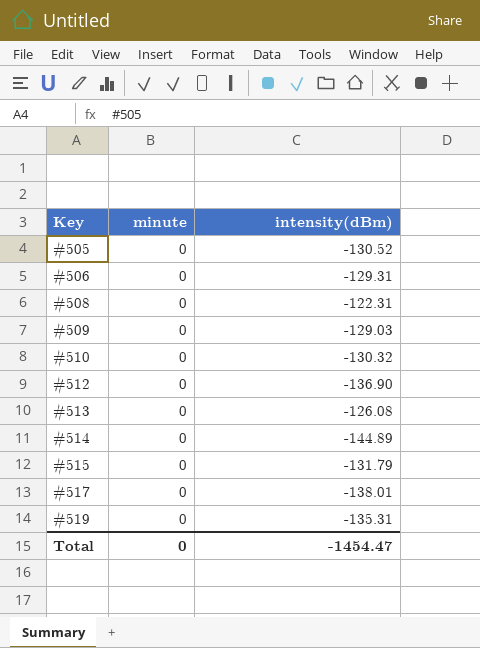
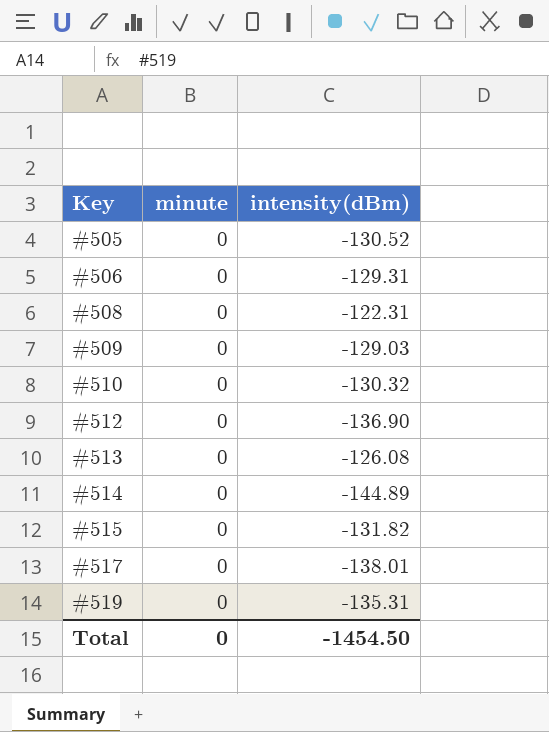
#515 | intensity(dBm): -131.79 -> -131.82
Total | intensity(dBm): -1454.47 -> -1454.50

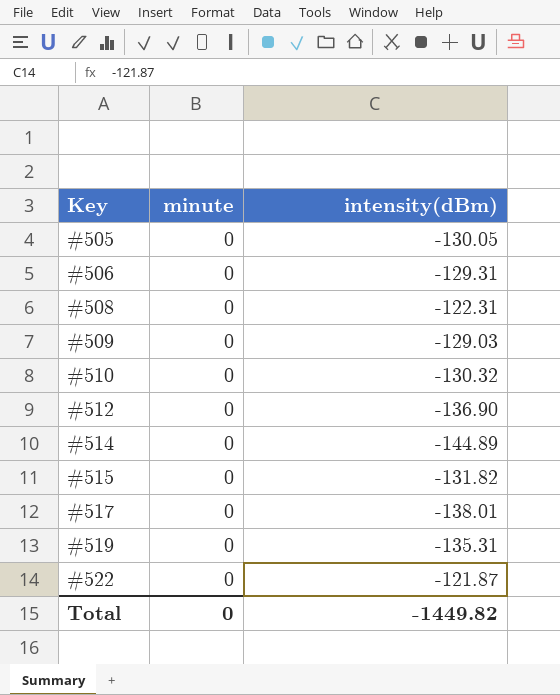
row #513: 0 | -126.08 -> none
#505 | intensity(dBm): -130.52 -> -130.05
row #522: none -> 0 | -121.87
Total | intensity(dBm): -1454.50 -> -1449.82

